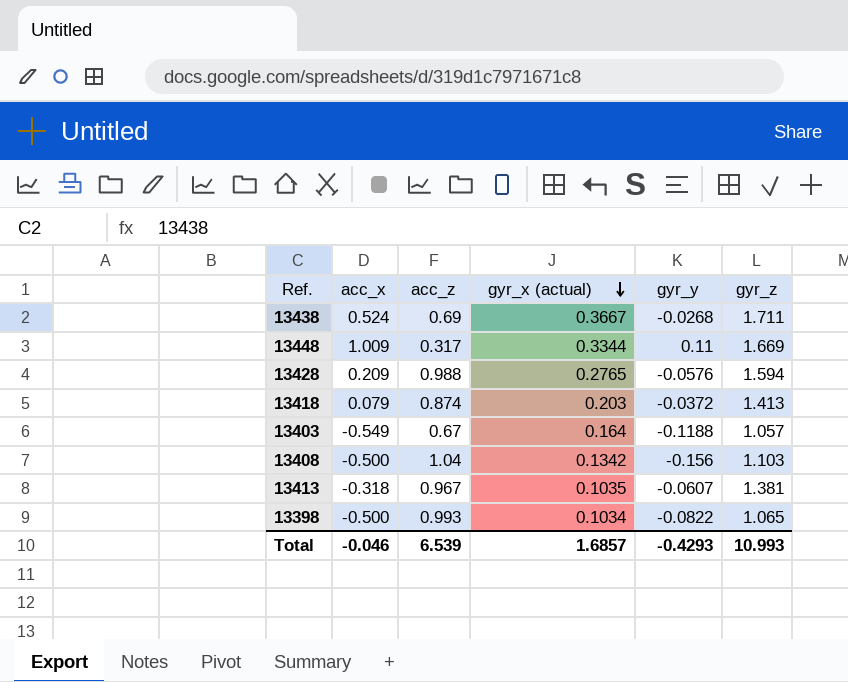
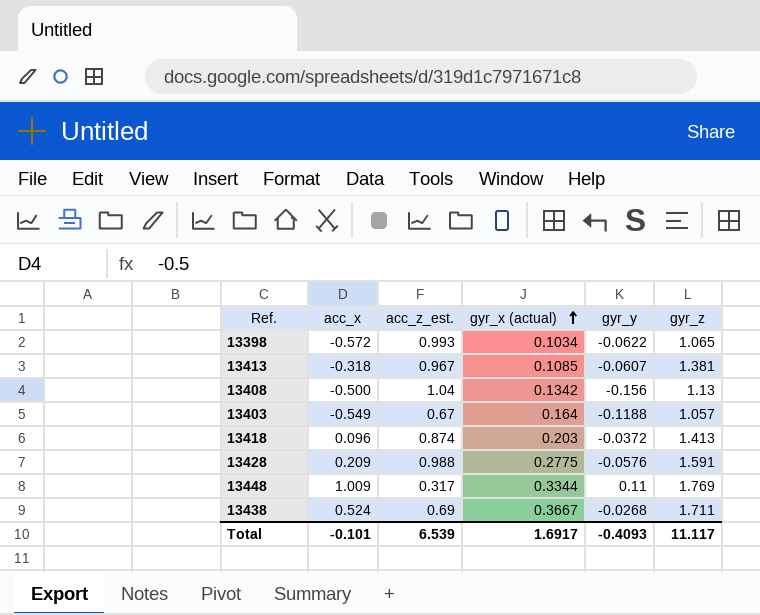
row order: gyr_x (actual) descending -> gyr_x (actual) ascending
column name: acc_z -> acc_z_est.
13398 | acc_x: -0.500 -> -0.572
13398 | gyr_y: -0.0822 -> -0.0622
13413 | gyr_x (actual): 0.1035 -> 0.1085
13408 | gyr_z: 1.103 -> 1.13
13418 | acc_x: 0.079 -> 0.096
13428 | gyr_x (actual): 0.2765 -> 0.2775
13428 | gyr_z: 1.594 -> 1.591
13448 | gyr_z: 1.669 -> 1.769
Total | acc_x: -0.046 -> -0.101
Total | gyr_x (actual): 1.6857 -> 1.6917
Total | gyr_y: -0.4293 -> -0.4093
Total | gyr_z: 10.993 -> 11.117

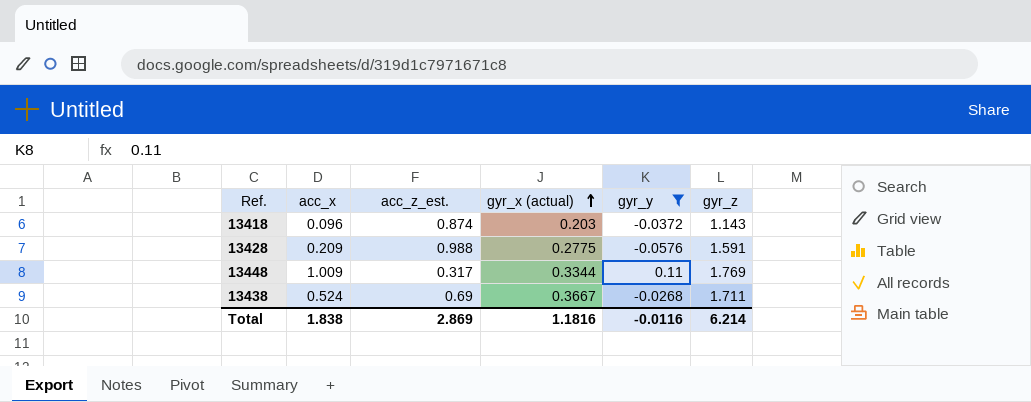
filter: none -> gyr_y >= -0.0576
13418 | gyr_z: 1.413 -> 1.143
Total | acc_x: -0.101 -> 1.838
Total | acc_z_est.: 6.539 -> 2.869
Total | gyr_x (actual): 1.6917 -> 1.1816
Total | gyr_y: -0.4093 -> -0.0116
Total | gyr_z: 11.117 -> 6.214

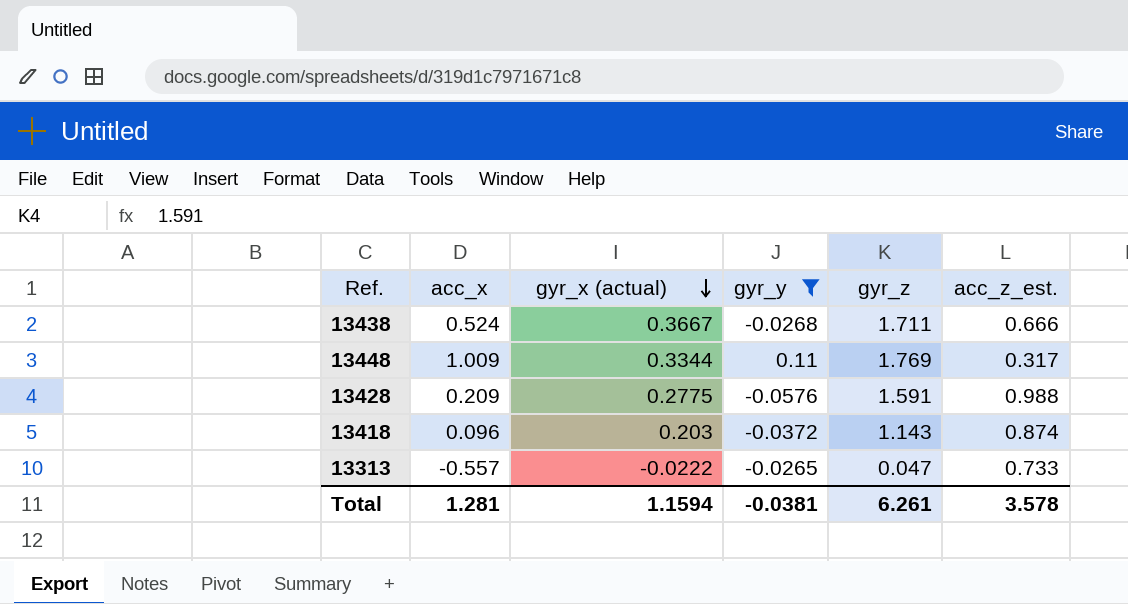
row order: gyr_x (actual) ascending -> gyr_x (actual) descending
column acc_z_est. | position: 3 -> 6
13438 | acc_z_est.: 0.69 -> 0.666
row 13313: none -> -0.557 | -0.0222 | -0.0265 | 0.047 | 0.733
Total | acc_x: 1.838 -> 1.281
Total | gyr_x (actual): 1.1816 -> 1.1594
Total | gyr_y: -0.0116 -> -0.0381
Total | gyr_z: 6.214 -> 6.261
Total | acc_z_est.: 2.869 -> 3.578

